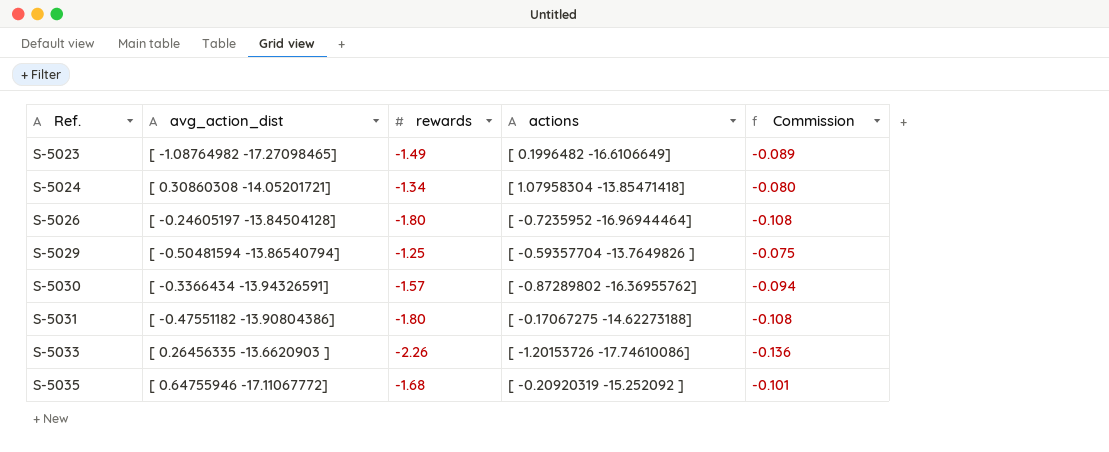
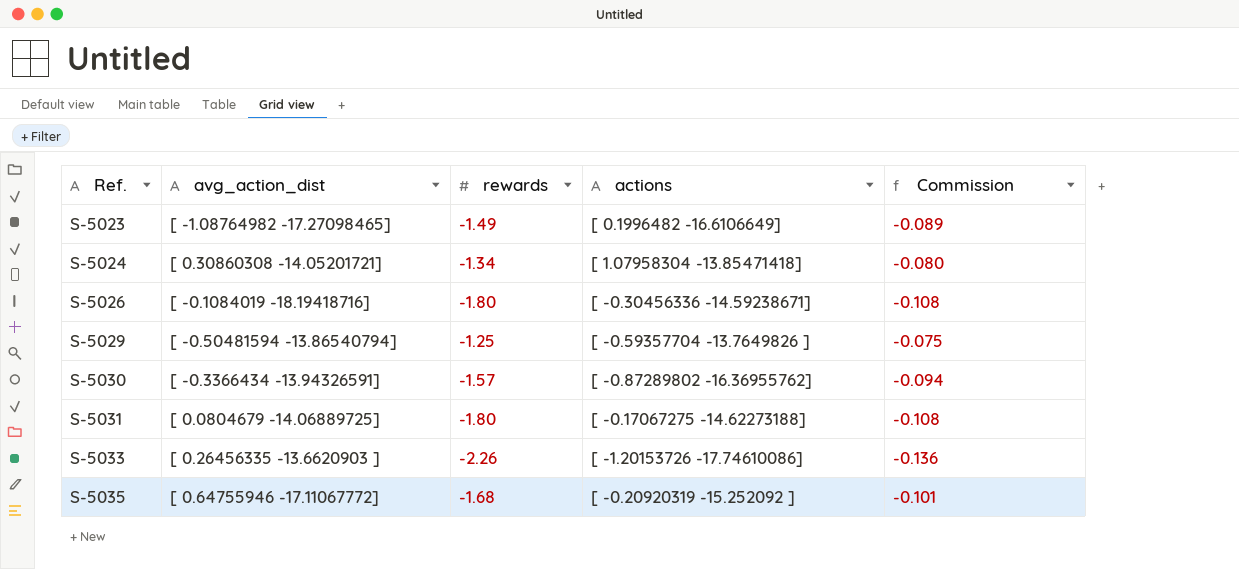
S-5026 | avg_action_dist: [ -0.24605197 -13.84504128] -> [ -0.1084019 -18.19418716]
S-5026 | actions: [ -0.7235952 -16.96944464] -> [ -0.30456336 -14.59238671]
S-5031 | avg_action_dist: [ -0.47551182 -13.90804386] -> [ 0.0804679 -14.06889725]

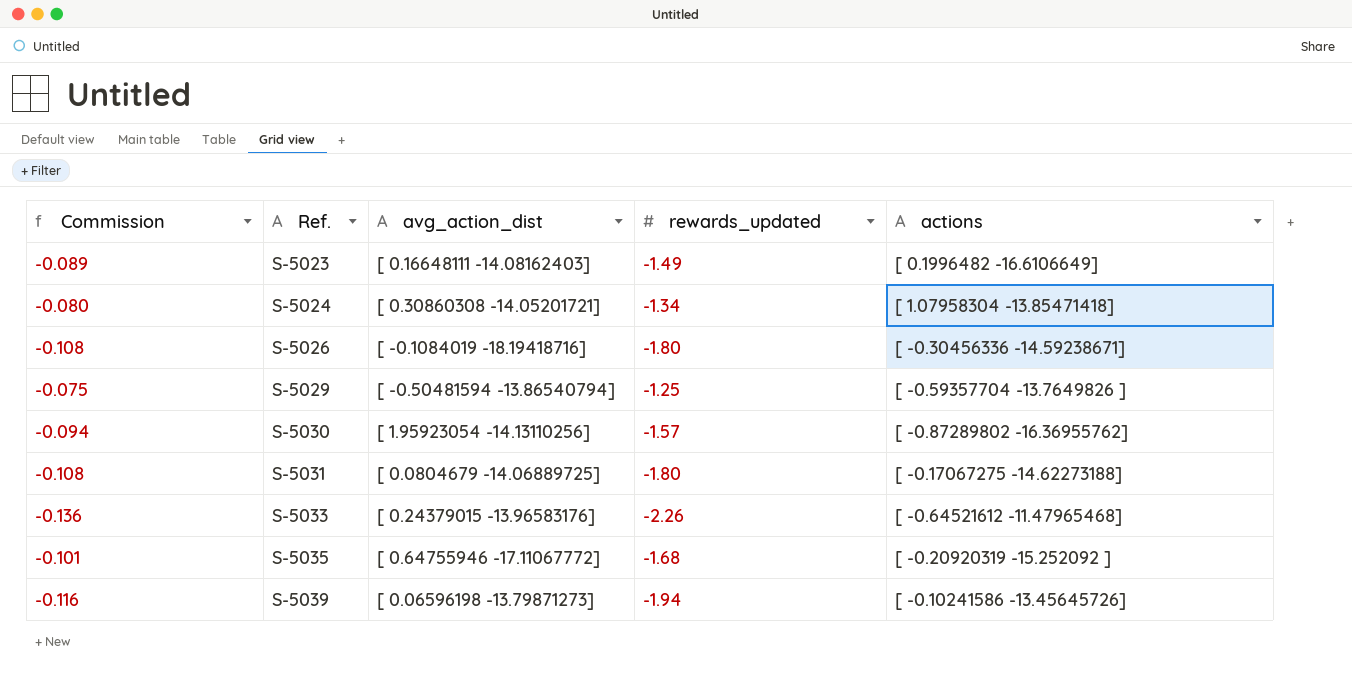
column Commission | position: 5 -> 1
column name: rewards -> rewards_updated
S-5023 | avg_action_dist: [ -1.08764982 -17.27098465] -> [ 0.16648111 -14.08162403]
S-5030 | avg_action_dist: [ -0.3366434 -13.94326591] -> [ 1.95923054 -14.13110256]
S-5033 | avg_action_dist: [ 0.26456335 -13.6620903 ] -> [ 0.24379015 -13.96583176]
S-5033 | actions: [ -1.20153726 -17.74610086] -> [ -0.64521612 -11.47965468]
row S-5039: none -> -0.116 | [ 0.06596198 -13.79871273] | -1.94 | [ -0.10241586 -13.45645726]

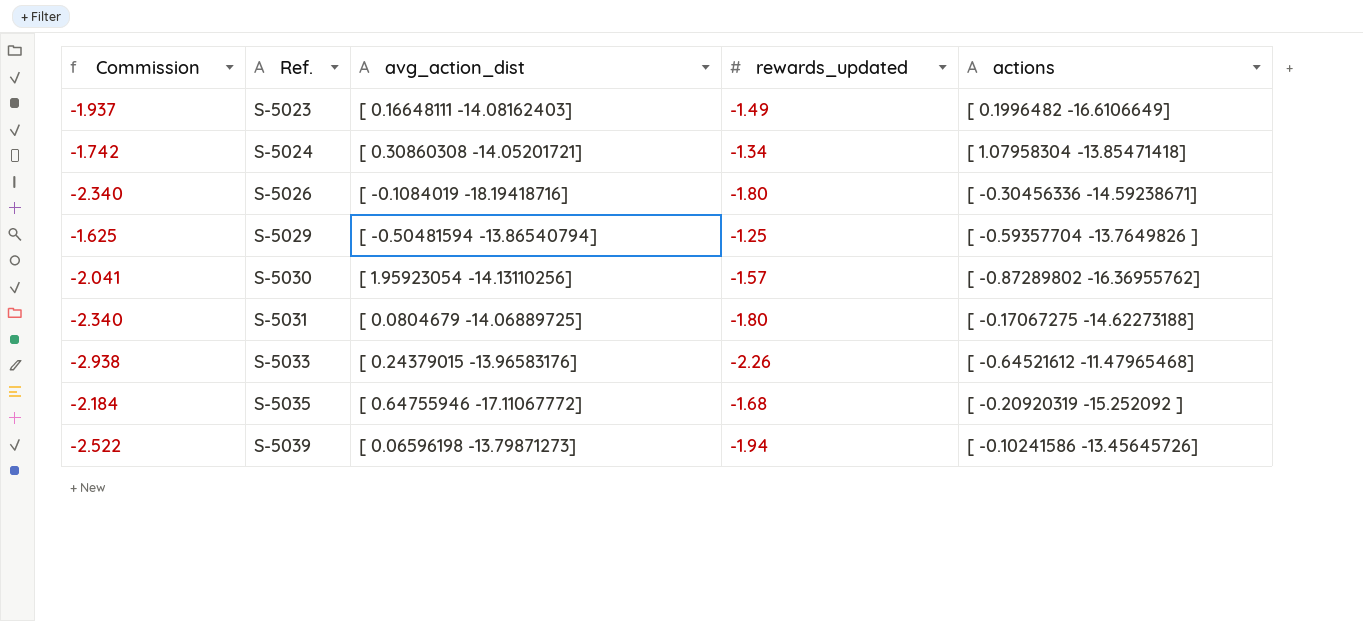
column Commission | formula: [rewards_updated] * 0.06 -> [rewards_updated] * 1.3

